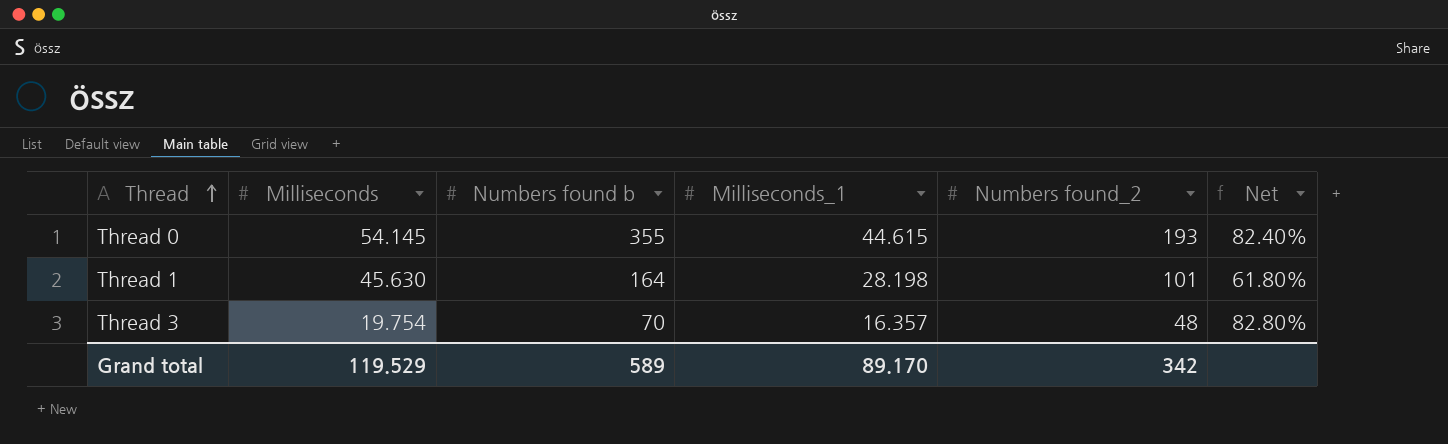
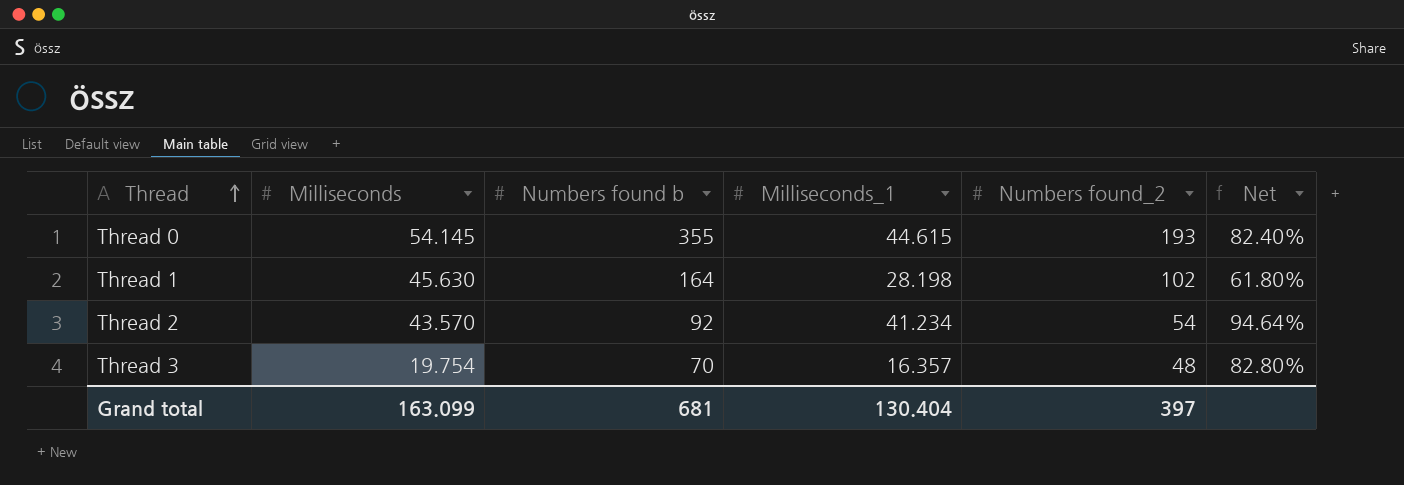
Thread 1 | Numbers found_2: 101 -> 102
row Thread 2: none -> 43.570 | 92 | 41.234 | 54 | 94.64%
Grand total | Milliseconds: 119.529 -> 163.099
Grand total | Numbers found b: 589 -> 681
Grand total | Milliseconds_1: 89.170 -> 130.404
Grand total | Numbers found_2: 342 -> 397

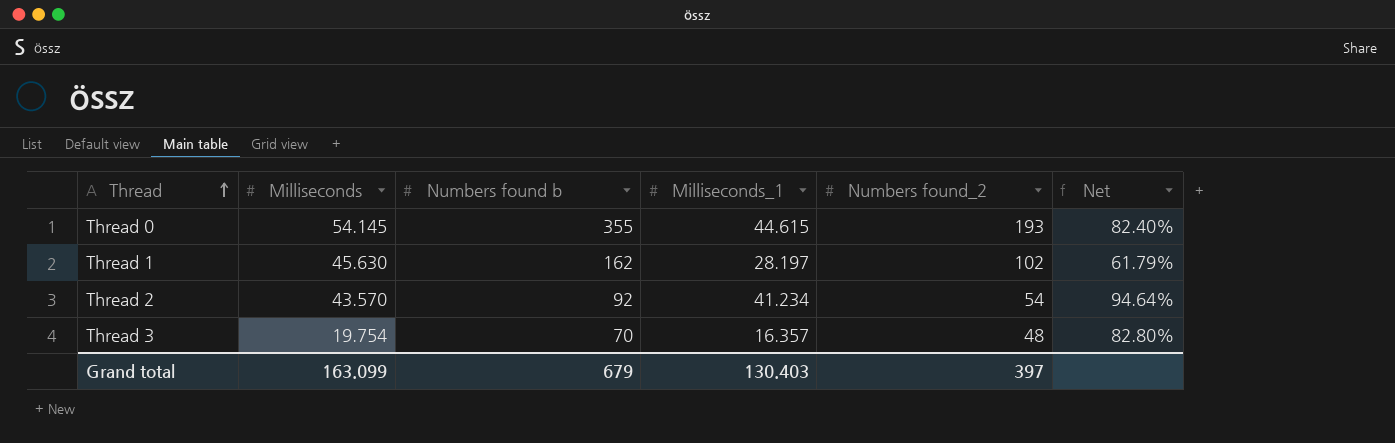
Thread 1 | Numbers found b: 164 -> 162
Thread 1 | Milliseconds_1: 28.198 -> 28.197
Thread 1 | Net: 61.80% -> 61.79%
Grand total | Numbers found b: 681 -> 679
Grand total | Milliseconds_1: 130.404 -> 130.403

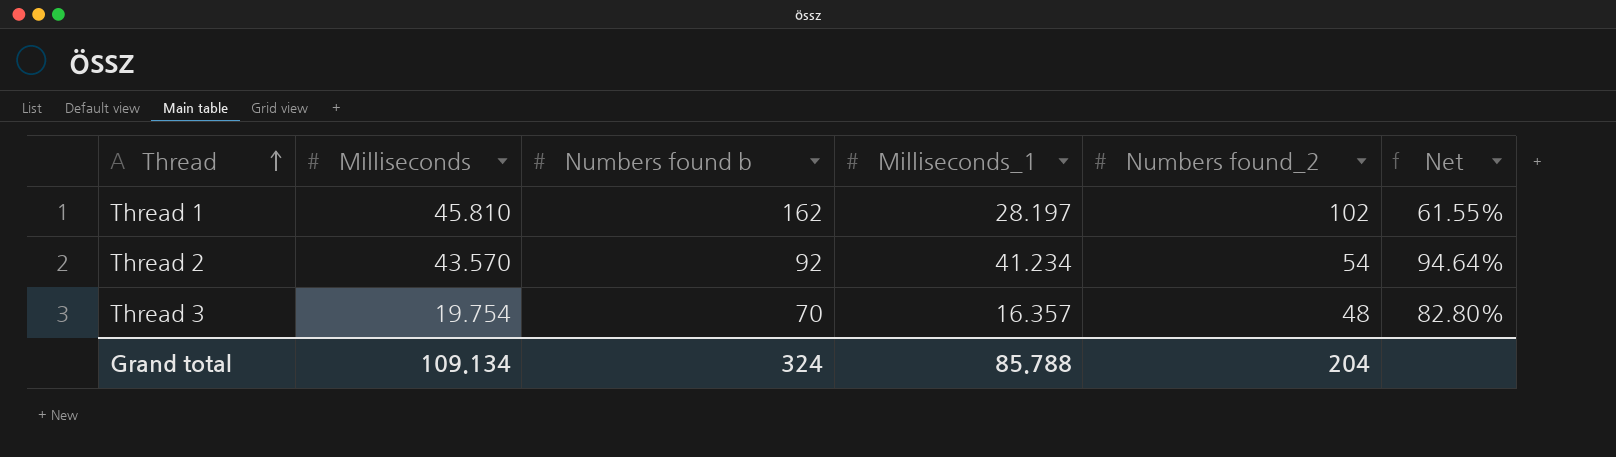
row Thread 0: 54.145 | 355 | 44.615 | 193 | 82.40% -> none
Thread 1 | Milliseconds: 45.630 -> 45.810
Thread 1 | Net: 61.79% -> 61.55%
Grand total | Milliseconds: 163.099 -> 109.134
Grand total | Numbers found b: 679 -> 324
Grand total | Milliseconds_1: 130.403 -> 85.788
Grand total | Numbers found_2: 397 -> 204

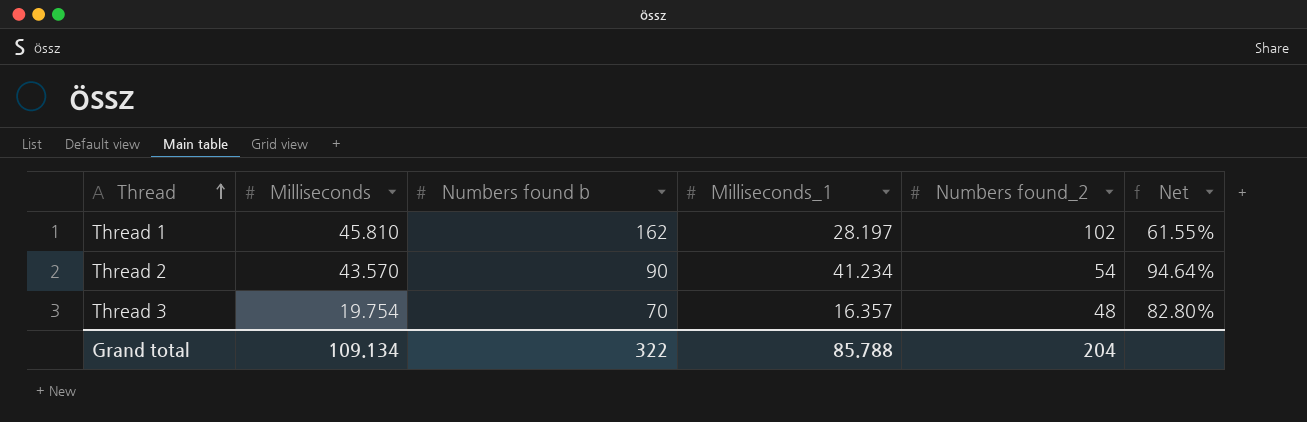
Thread 2 | Numbers found b: 92 -> 90
Grand total | Numbers found b: 324 -> 322

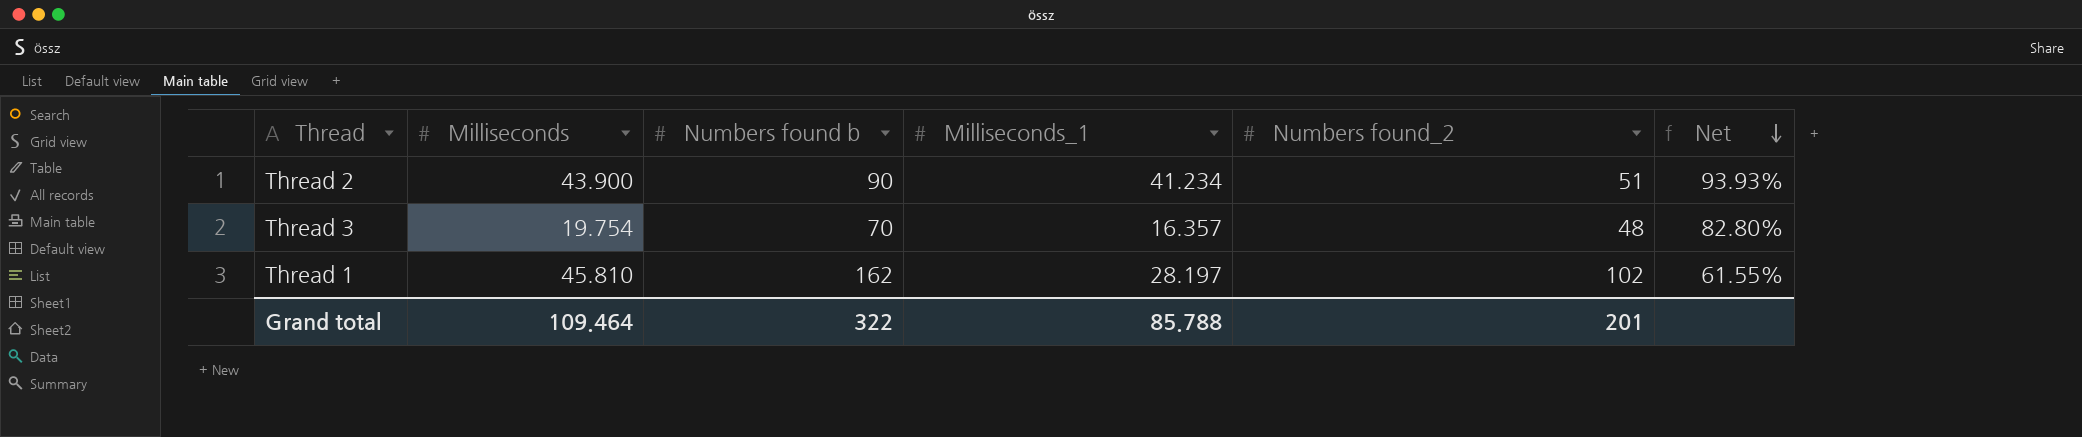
row order: Thread ascending -> Net descending
Thread 2 | Milliseconds: 43.570 -> 43.900
Thread 2 | Numbers found_2: 54 -> 51
Thread 2 | Net: 94.64% -> 93.93%
Grand total | Milliseconds: 109.134 -> 109.464
Grand total | Numbers found_2: 204 -> 201

